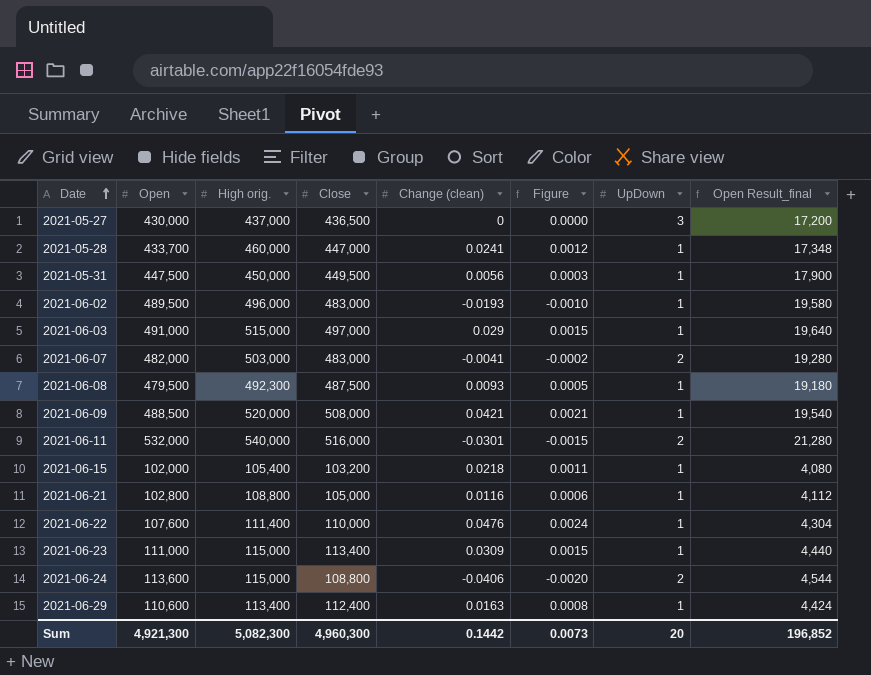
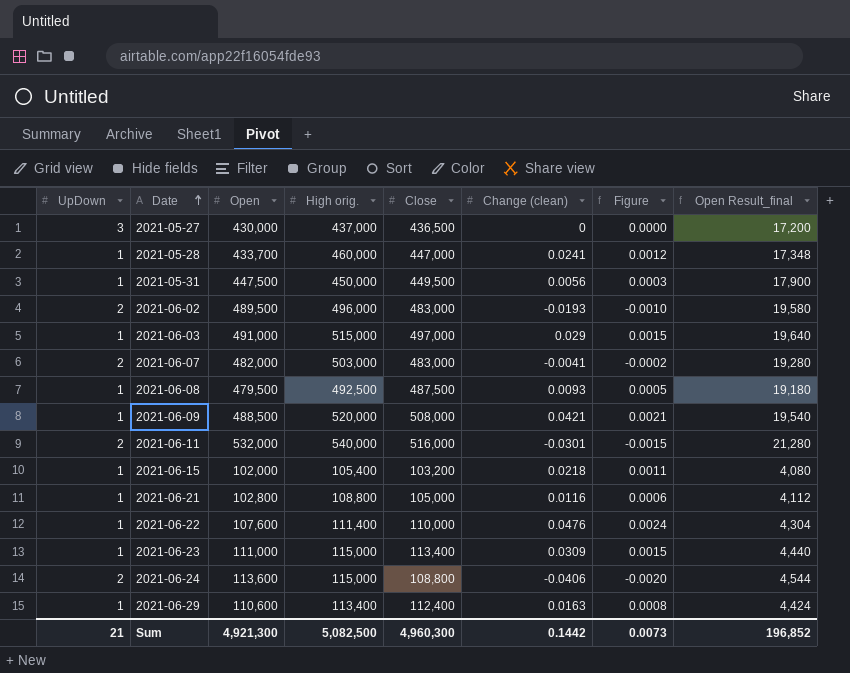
column UpDown | position: 7 -> 1
2021-06-02 | UpDown: 1 -> 2
2021-06-08 | High orig.: 492,300 -> 492,500
Sum | UpDown: 20 -> 21
Sum | High orig.: 5,082,300 -> 5,082,500

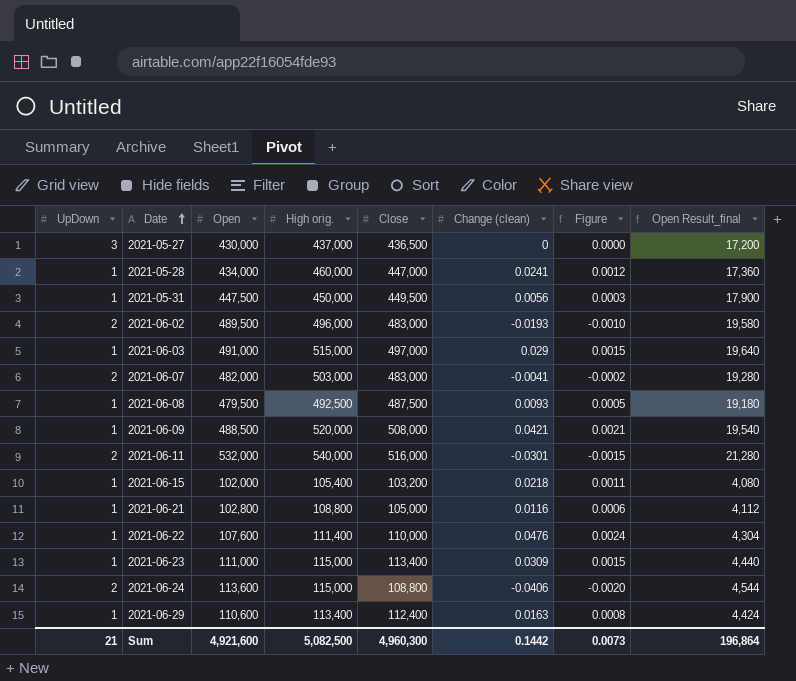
2021-05-28 | Open: 433,700 -> 434,000
2021-05-28 | Open Result_final: 17,348 -> 17,360
Sum | Open: 4,921,300 -> 4,921,600
Sum | Open Result_final: 196,852 -> 196,864

